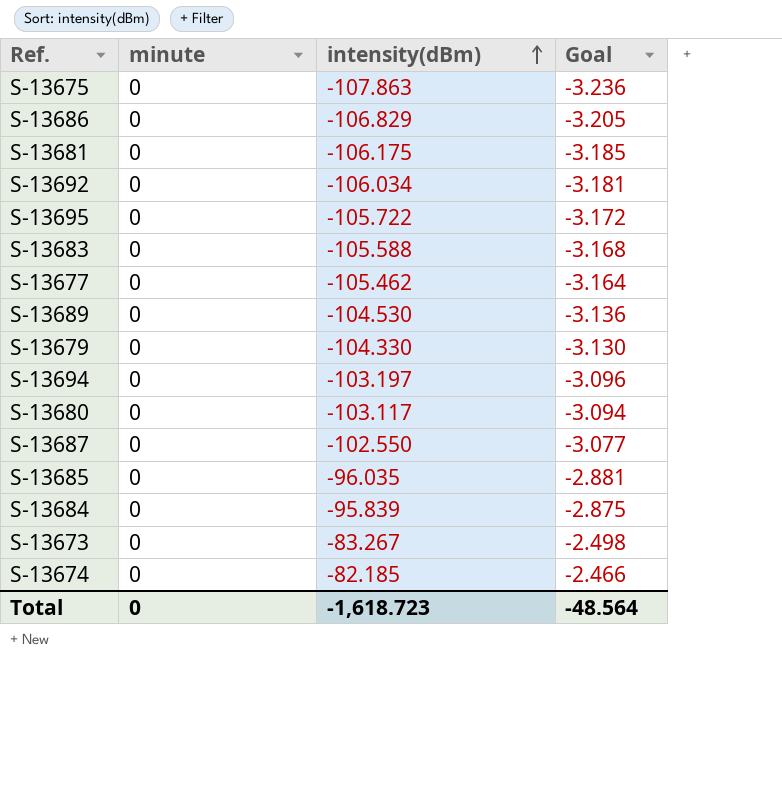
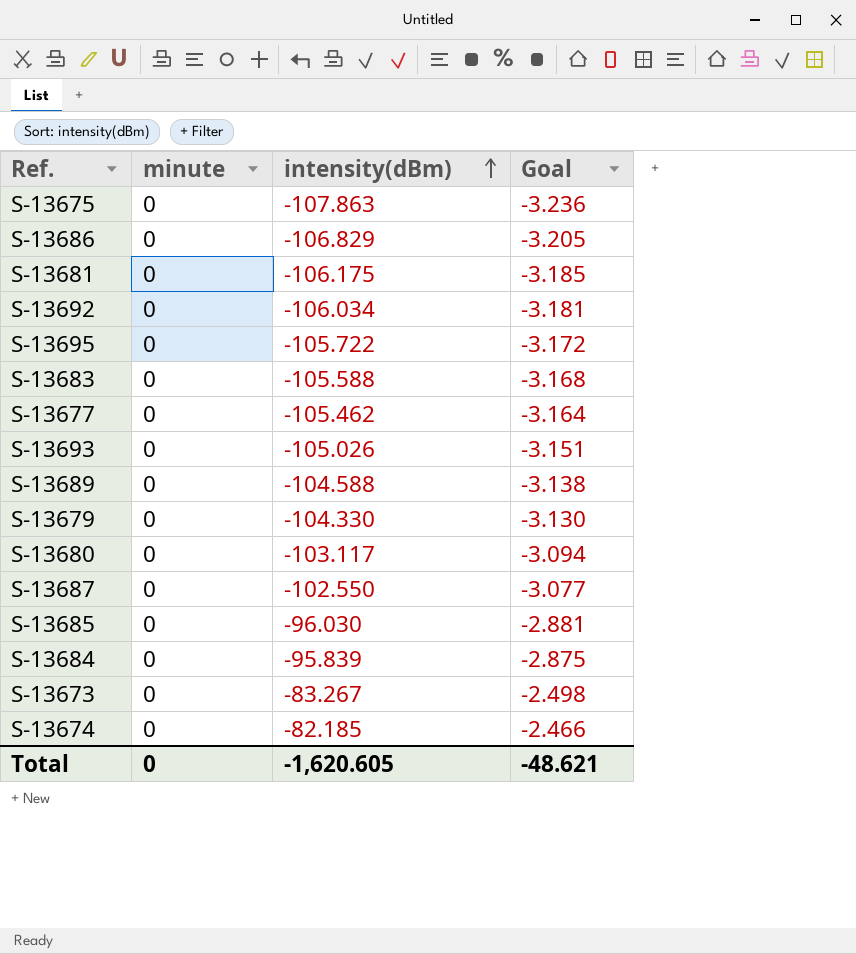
row S-13694: 0 | -103.197 | -3.096 -> none
row S-13693: none -> 0 | -105.026 | -3.151
S-13689 | intensity(dBm): -104.530 -> -104.588
S-13689 | Goal: -3.136 -> -3.138
S-13685 | intensity(dBm): -96.035 -> -96.030
Total | intensity(dBm): -1,618.723 -> -1,620.605
Total | Goal: -48.564 -> -48.621

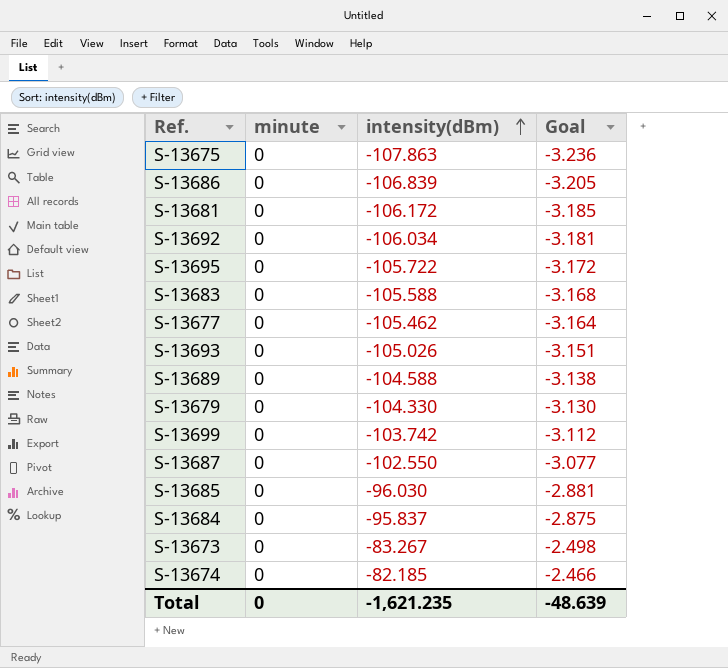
row S-13680: 0 | -103.117 | -3.094 -> none
S-13686 | intensity(dBm): -106.829 -> -106.839
S-13681 | intensity(dBm): -106.175 -> -106.172
row S-13699: none -> 0 | -103.742 | -3.112
S-13684 | intensity(dBm): -95.839 -> -95.837
Total | intensity(dBm): -1,620.605 -> -1,621.235
Total | Goal: -48.621 -> -48.639

